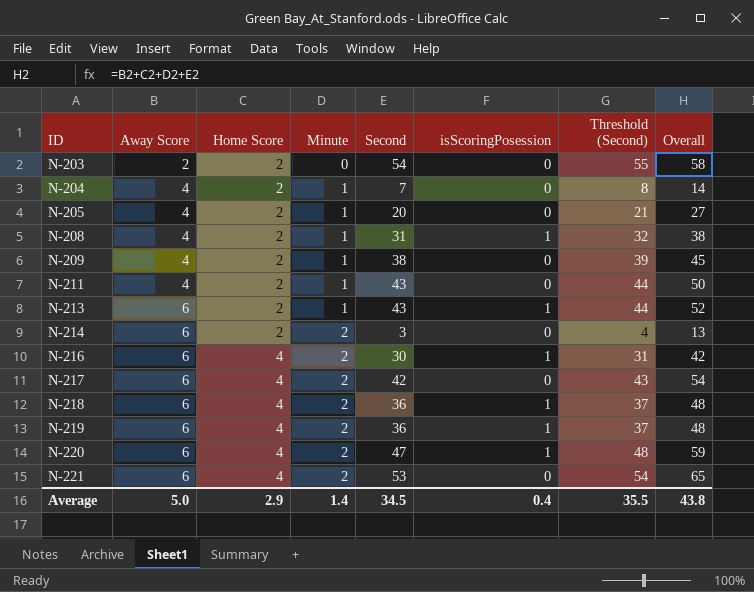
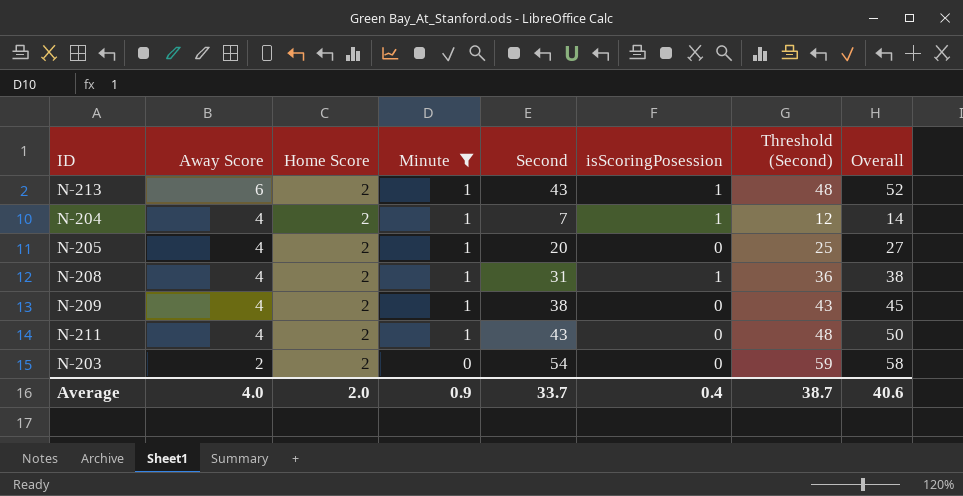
filter: none -> Minute != 2
row order: ID ascending -> Away Score descending
column Threshold (Second) | formula: [Second] + 1 -> [Second] + 5
N-204 | isScoringPosession: 0 -> 1
Average | Away Score: 5.0 -> 4.0
Average | Home Score: 2.9 -> 2.0
Average | Minute: 1.4 -> 0.9
Average | Second: 34.5 -> 33.7
Average | Threshold (Second): 35.5 -> 38.7
Average | Overall: 43.8 -> 40.6

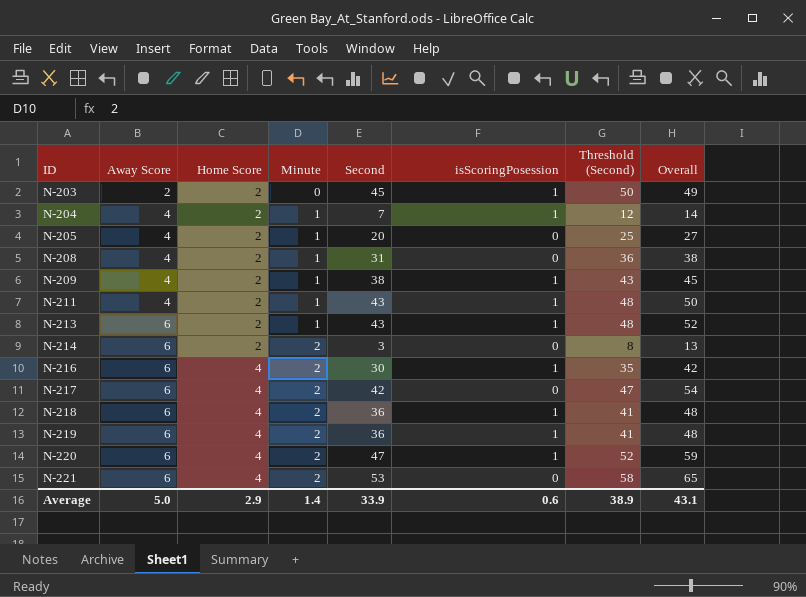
filter: Minute != 2 -> none
row order: Away Score descending -> ID ascending
N-203 | Second: 54 -> 45
N-203 | isScoringPosession: 0 -> 1
N-203 | Threshold (Second): 59 -> 50
N-203 | Overall: 58 -> 49
N-208 | isScoringPosession: 1 -> 0
N-209 | isScoringPosession: 0 -> 1
N-211 | isScoringPosession: 0 -> 1
Average | Away Score: 4.0 -> 5.0
Average | Home Score: 2.0 -> 2.9
Average | Minute: 0.9 -> 1.4
Average | Second: 33.7 -> 33.9
Average | isScoringPosession: 0.4 -> 0.6
Average | Threshold (Second): 38.7 -> 38.9
Average | Overall: 40.6 -> 43.1

